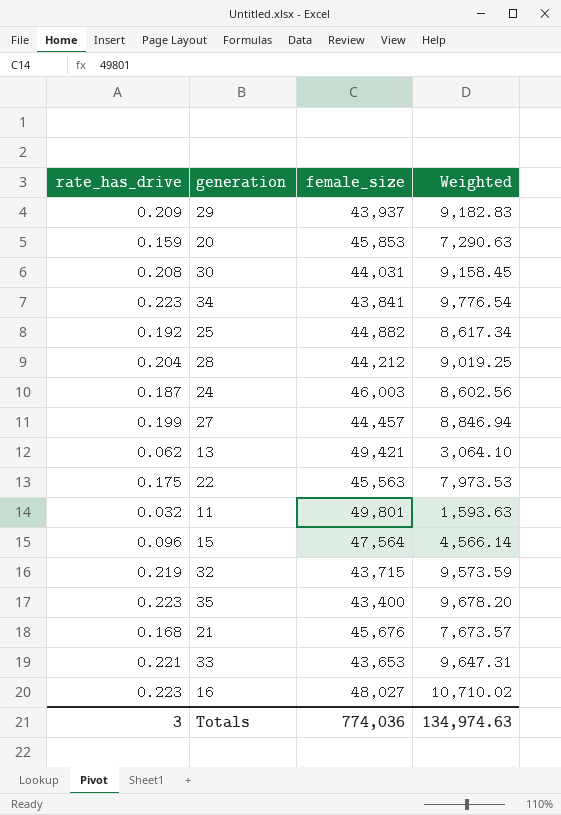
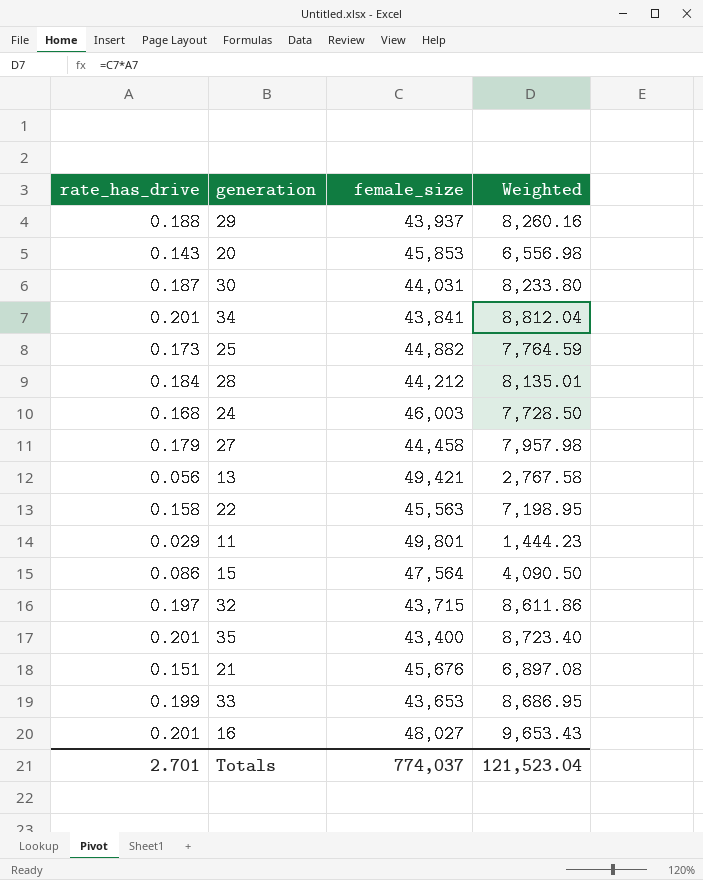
29 | rate_has_drive: 0.209 -> 0.188
29 | Weighted: 9,182.83 -> 8,260.16
20 | rate_has_drive: 0.159 -> 0.143
20 | Weighted: 7,290.63 -> 6,556.98
30 | rate_has_drive: 0.208 -> 0.187
30 | Weighted: 9,158.45 -> 8,233.80
34 | rate_has_drive: 0.223 -> 0.201
34 | Weighted: 9,776.54 -> 8,812.04
25 | rate_has_drive: 0.192 -> 0.173
25 | Weighted: 8,617.34 -> 7,764.59
28 | rate_has_drive: 0.204 -> 0.184
28 | Weighted: 9,019.25 -> 8,135.01
24 | rate_has_drive: 0.187 -> 0.168
24 | Weighted: 8,602.56 -> 7,728.50
27 | rate_has_drive: 0.199 -> 0.179
27 | female_size: 44,457 -> 44,458
27 | Weighted: 8,846.94 -> 7,957.98
13 | rate_has_drive: 0.062 -> 0.056
13 | Weighted: 3,064.10 -> 2,767.58
22 | rate_has_drive: 0.175 -> 0.158
22 | Weighted: 7,973.53 -> 7,198.95
11 | rate_has_drive: 0.032 -> 0.029
11 | Weighted: 1,593.63 -> 1,444.23
15 | rate_has_drive: 0.096 -> 0.086
15 | Weighted: 4,566.14 -> 4,090.50
32 | rate_has_drive: 0.219 -> 0.197
32 | Weighted: 9,573.59 -> 8,611.86
35 | rate_has_drive: 0.223 -> 0.201
35 | Weighted: 9,678.20 -> 8,723.40
21 | rate_has_drive: 0.168 -> 0.151
21 | Weighted: 7,673.57 -> 6,897.08
33 | rate_has_drive: 0.221 -> 0.199
33 | Weighted: 9,647.31 -> 8,686.95
16 | rate_has_drive: 0.223 -> 0.201
16 | Weighted: 10,710.02 -> 9,653.43
Totals | rate_has_drive: 3 -> 2.701
Totals | female_size: 774,036 -> 774,037
Totals | Weighted: 134,974.63 -> 121,523.04

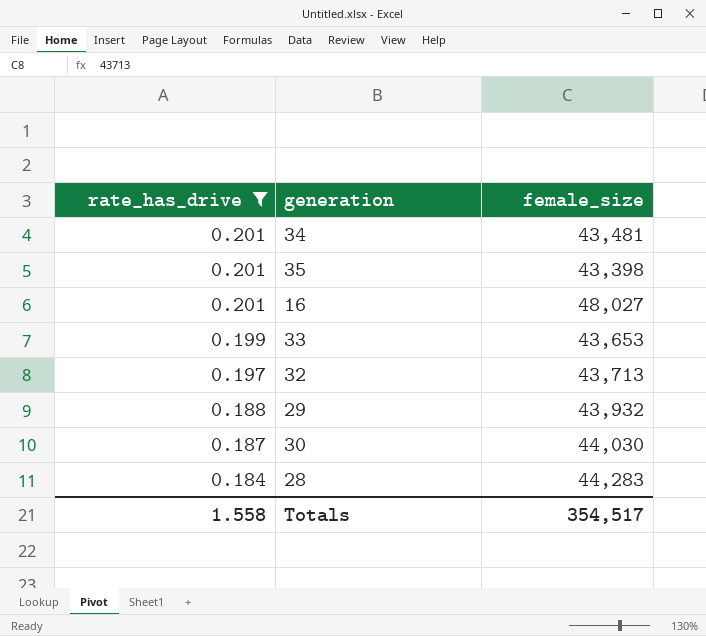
filter: none -> rate_has_drive >= 0.184
row order: none -> rate_has_drive descending
column Weighted | formula: [rate_has_drive] * [female_size] -> none
34 | female_size: 43,841 -> 43,481
35 | female_size: 43,400 -> 43,398
32 | female_size: 43,715 -> 43,713
29 | female_size: 43,937 -> 43,932
30 | female_size: 44,031 -> 44,030
28 | female_size: 44,212 -> 44,283
Totals | rate_has_drive: 2.701 -> 1.558
Totals | female_size: 774,037 -> 354,517

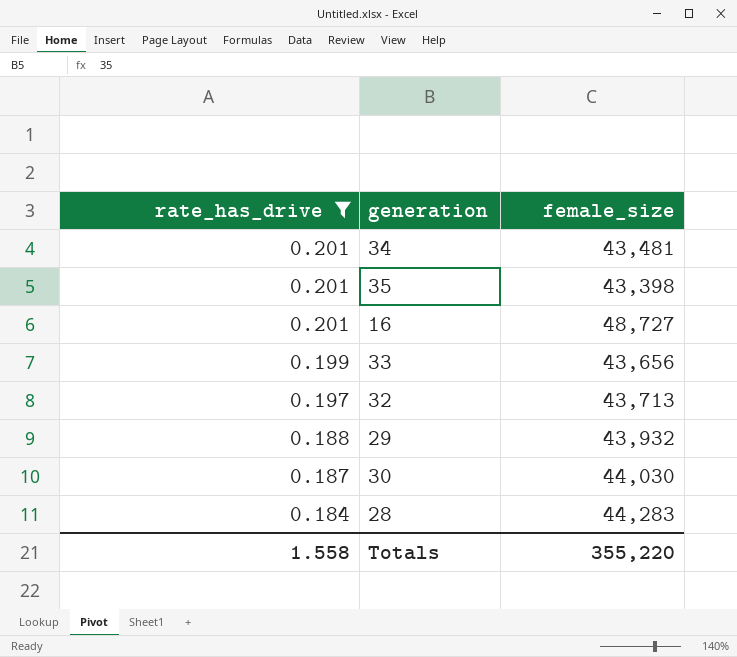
16 | female_size: 48,027 -> 48,727
33 | female_size: 43,653 -> 43,656
Totals | female_size: 354,517 -> 355,220

